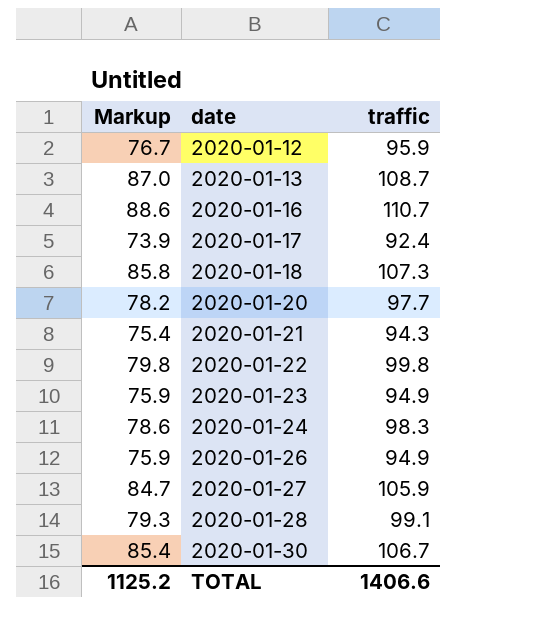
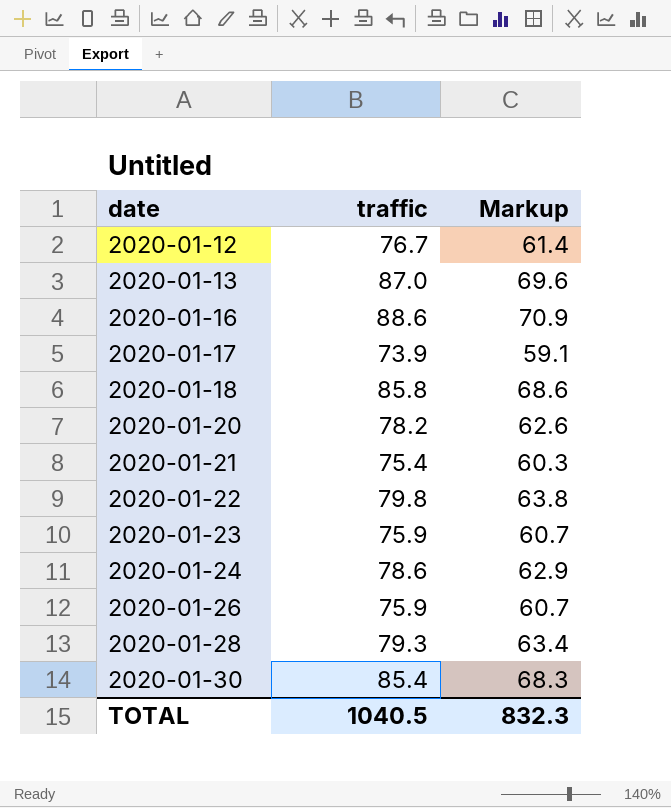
column Markup | position: 1 -> 3
row 2020-01-27: 84.7 | 105.9 -> none
2020-01-12 | traffic: 95.9 -> 76.7
2020-01-12 | Markup: 76.7 -> 61.4
2020-01-13 | traffic: 108.7 -> 87.0
2020-01-13 | Markup: 87.0 -> 69.6
2020-01-16 | traffic: 110.7 -> 88.6
2020-01-16 | Markup: 88.6 -> 70.9
2020-01-17 | traffic: 92.4 -> 73.9
2020-01-17 | Markup: 73.9 -> 59.1
2020-01-18 | traffic: 107.3 -> 85.8
2020-01-18 | Markup: 85.8 -> 68.6
2020-01-20 | traffic: 97.7 -> 78.2
2020-01-20 | Markup: 78.2 -> 62.6
2020-01-21 | traffic: 94.3 -> 75.4
2020-01-21 | Markup: 75.4 -> 60.3
2020-01-22 | traffic: 99.8 -> 79.8
2020-01-22 | Markup: 79.8 -> 63.8
2020-01-23 | traffic: 94.9 -> 75.9
2020-01-23 | Markup: 75.9 -> 60.7
2020-01-24 | traffic: 98.3 -> 78.6
2020-01-24 | Markup: 78.6 -> 62.9
2020-01-26 | traffic: 94.9 -> 75.9
2020-01-26 | Markup: 75.9 -> 60.7
2020-01-28 | traffic: 99.1 -> 79.3
2020-01-28 | Markup: 79.3 -> 63.4
2020-01-30 | traffic: 106.7 -> 85.4
2020-01-30 | Markup: 85.4 -> 68.3
TOTAL | traffic: 1406.6 -> 1040.5
TOTAL | Markup: 1125.2 -> 832.3

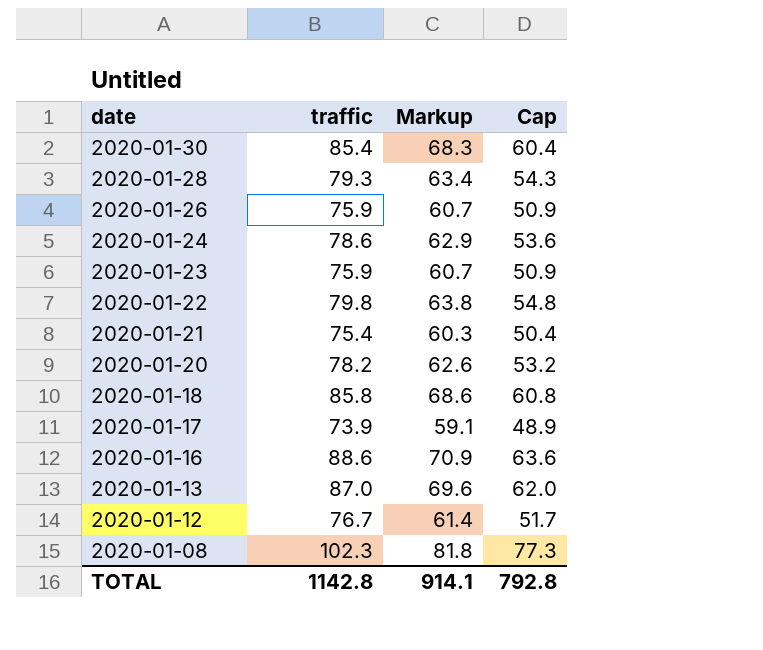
row order: date ascending -> date descending
column Cap | formula: none -> [traffic] - 25
row 2020-01-08: none -> 102.3 | 81.8 | 77.3
TOTAL | traffic: 1040.5 -> 1142.8
TOTAL | Markup: 832.3 -> 914.1

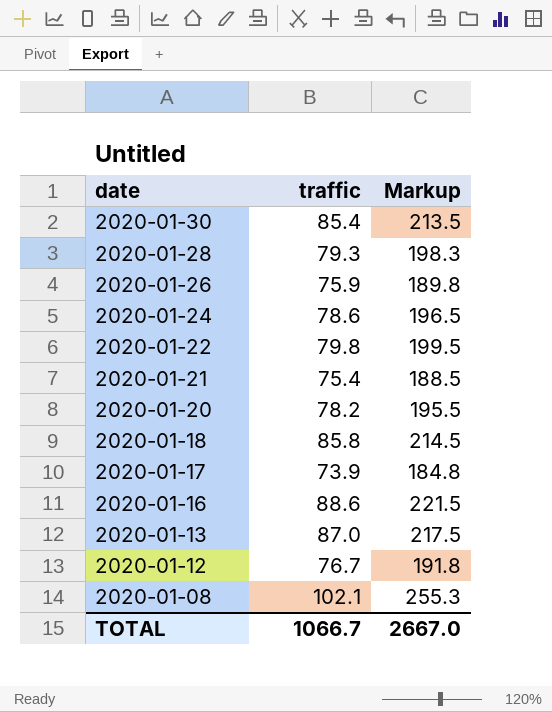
column Cap | formula: [traffic] - 25 -> none
column Markup | formula: [traffic] * 0.8 -> [traffic] * 2.5
row 2020-01-23: 75.9 | 60.7 | 50.9 -> none
2020-01-08 | traffic: 102.3 -> 102.1
TOTAL | traffic: 1142.8 -> 1066.7
TOTAL | Markup: 914.1 -> 2667.0

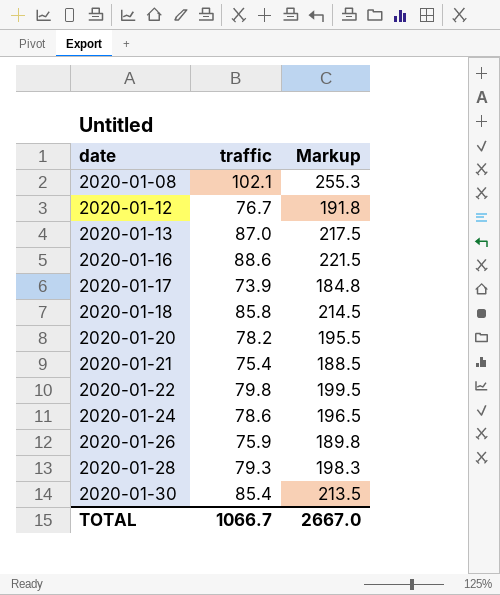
row order: date descending -> date ascending

